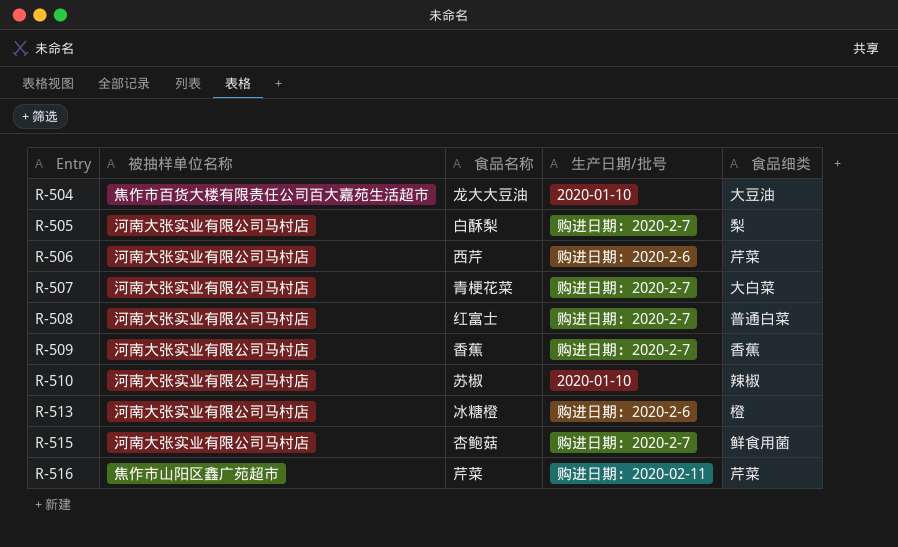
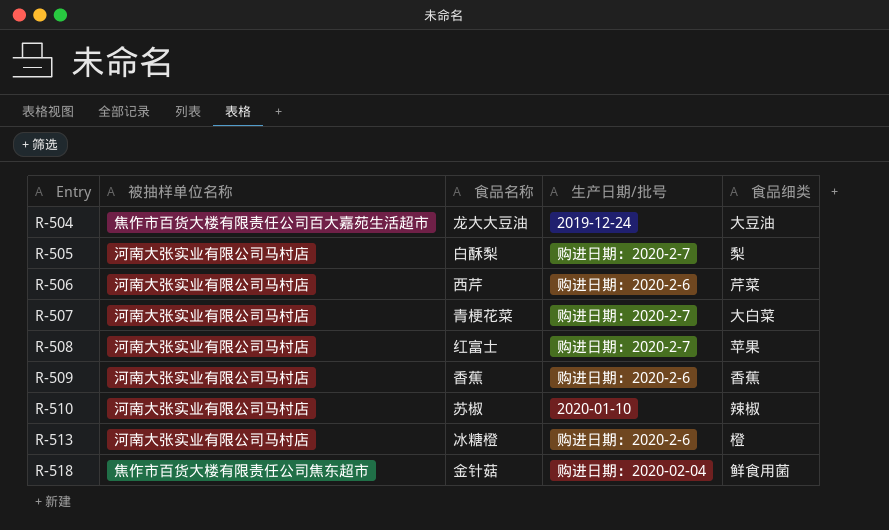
row R-515: 河南大张实业有限公司马村店 | 杏鲍菇 | 购进日期：2020-2-7 | 鲜食用菌 -> none
row R-516: 焦作市山阳区鑫广苑超市 | 芹菜 | 购进日期：2020-02-11 | 芹菜 -> none
R-504 | 生产日期/批号: 2020-01-10 -> 2019-12-24
R-508 | 食品细类: 普通白菜 -> 苹果
R-509 | 生产日期/批号: 购进日期：2020-2-7 -> 购进日期：2020-2-6
row R-518: none -> 焦作市百货大楼有限责任公司焦东超市 | 金针菇 | 购进日期：2020-02-04 | 鲜食用菌

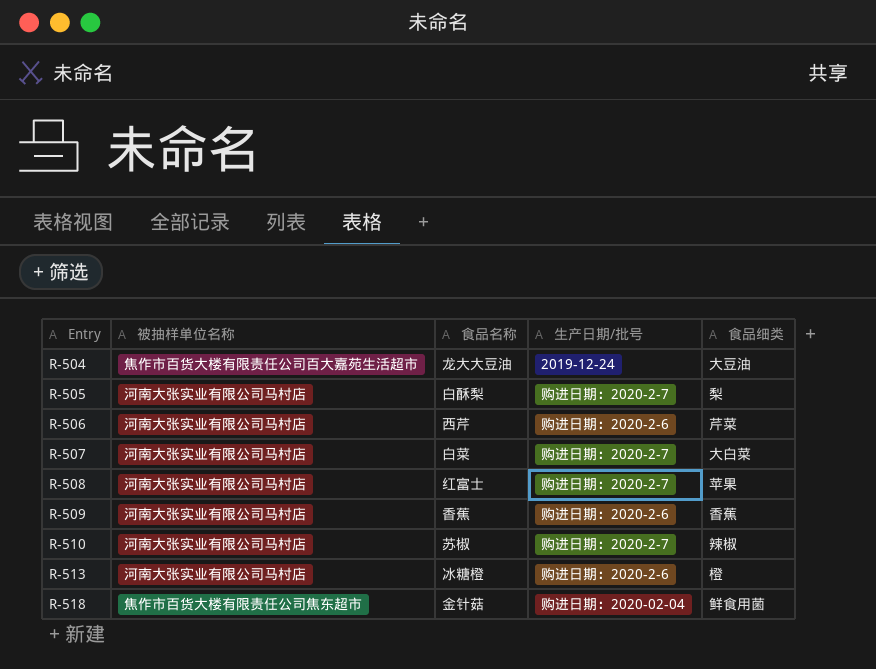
R-507 | 食品名称: 青梗花菜 -> 白菜
R-510 | 生产日期/批号: 2020-01-10 -> 购进日期：2020-2-7

